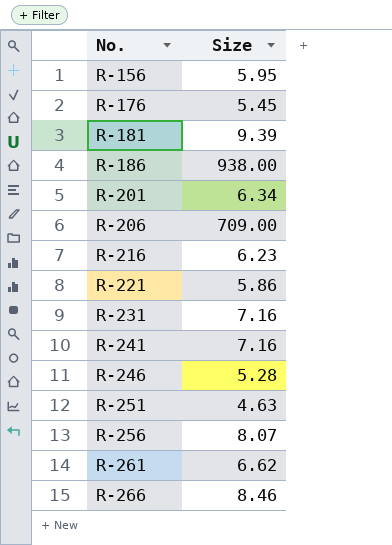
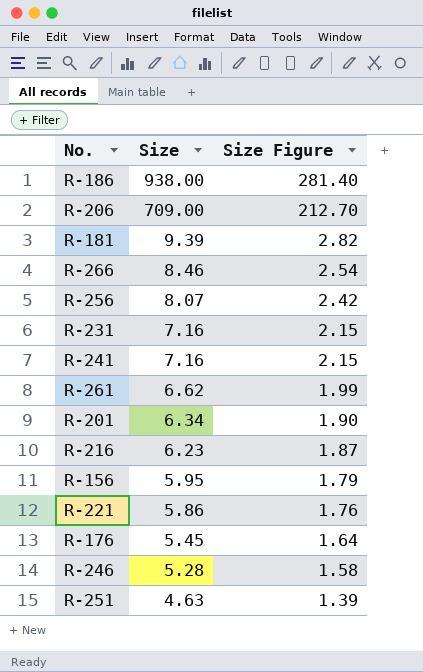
row order: No. ascending -> Size descending
column Size Figure | formula: none -> [Size] * 0.3

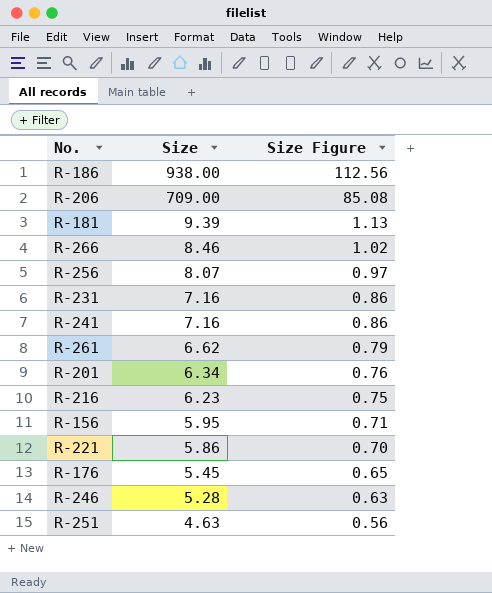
column Size Figure | formula: [Size] * 0.3 -> [Size] * 0.12

